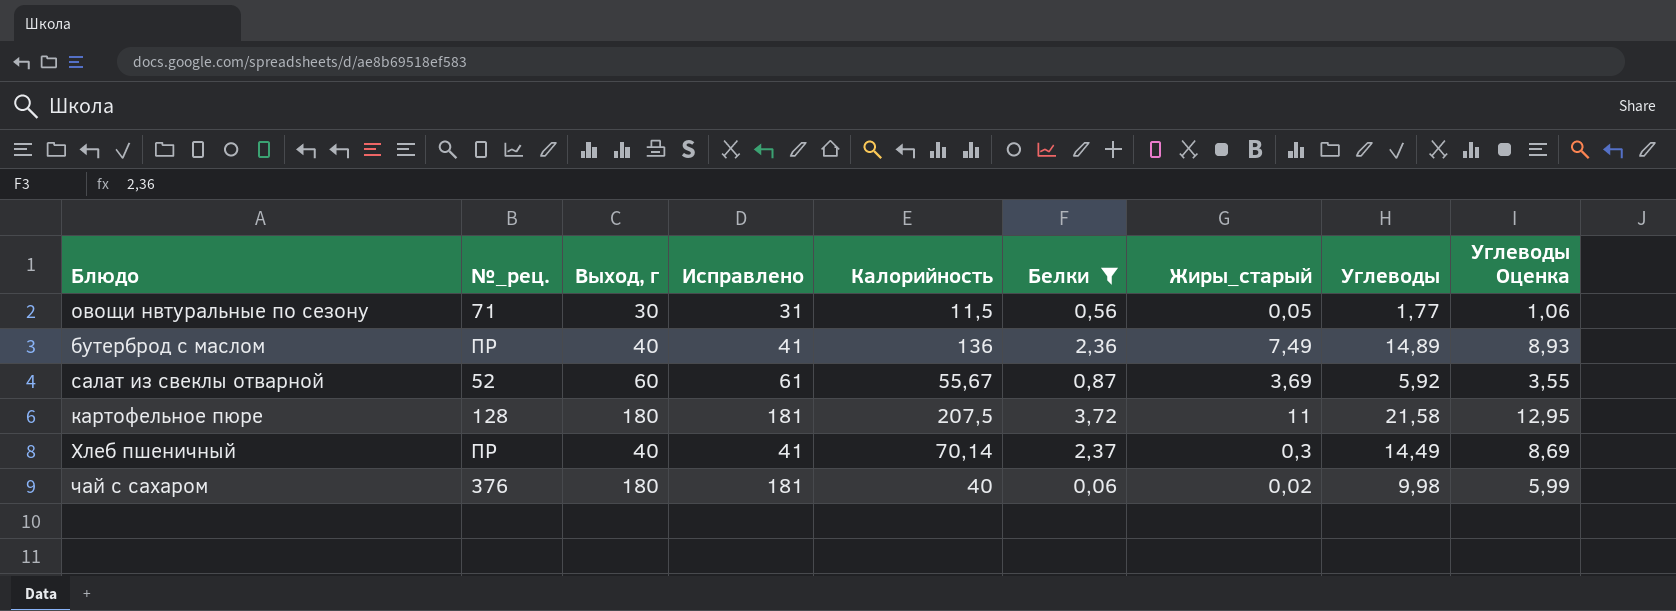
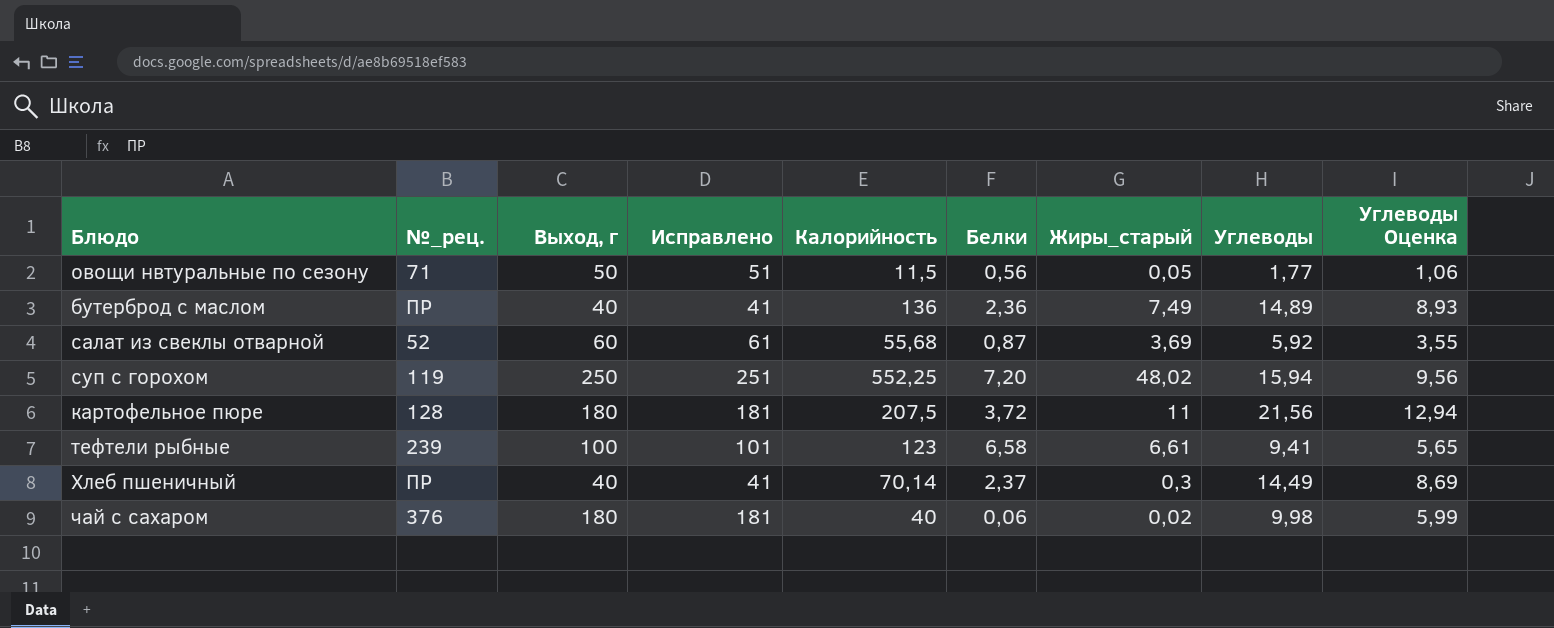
filter: Белки <= 3,72 -> none
овощи нвтуральные по сезону | Выход, г: 30 -> 50
овощи нвтуральные по сезону | Исправлено: 31 -> 51
салат из свеклы отварной | Калорийность: 55,67 -> 55,68
картофельное пюре | Углеводы: 21,58 -> 21,56
картофельное пюре | Углеводы Оценка: 12,95 -> 12,94

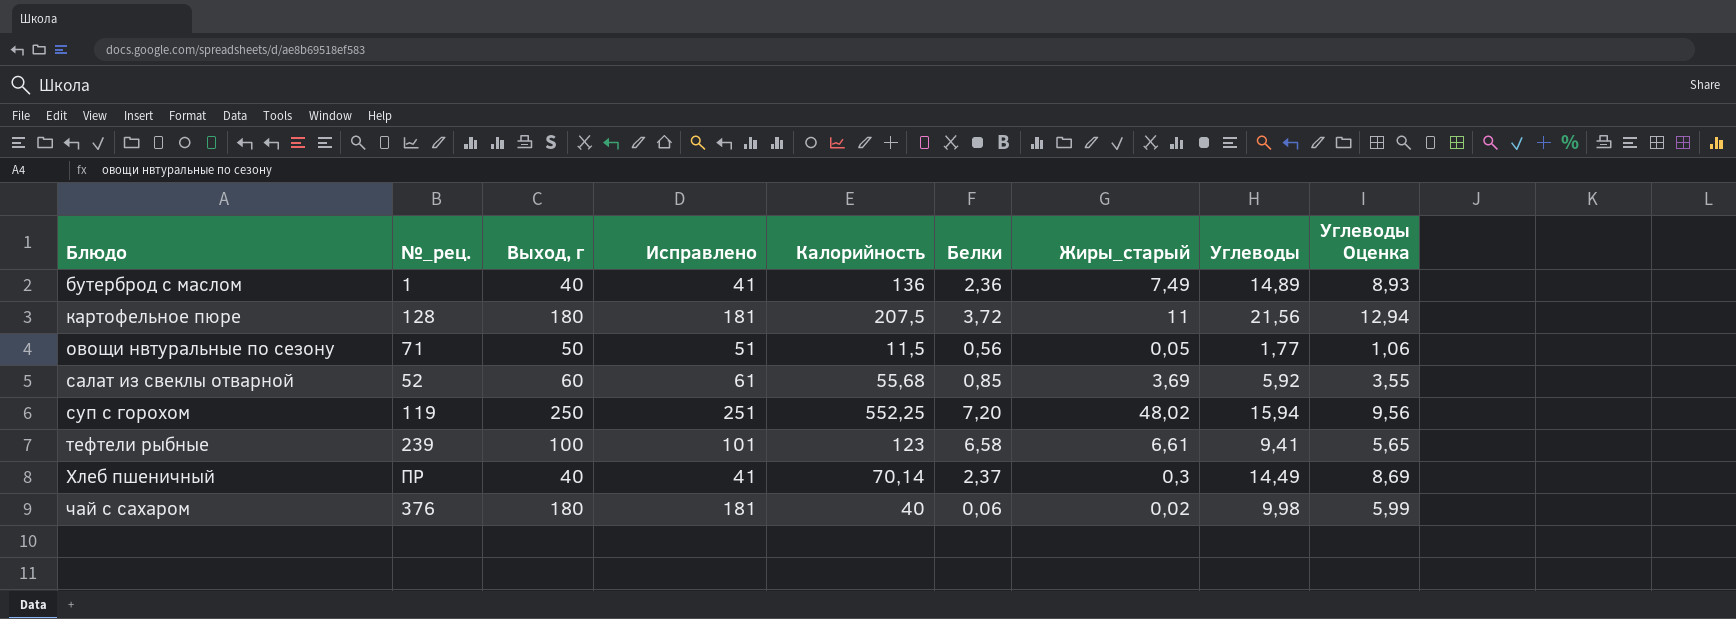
row order: none -> Блюдо ascending
бутерброд с маслом | №_рец.: ПР -> 1
салат из свеклы отварной | Белки: 0,87 -> 0,85

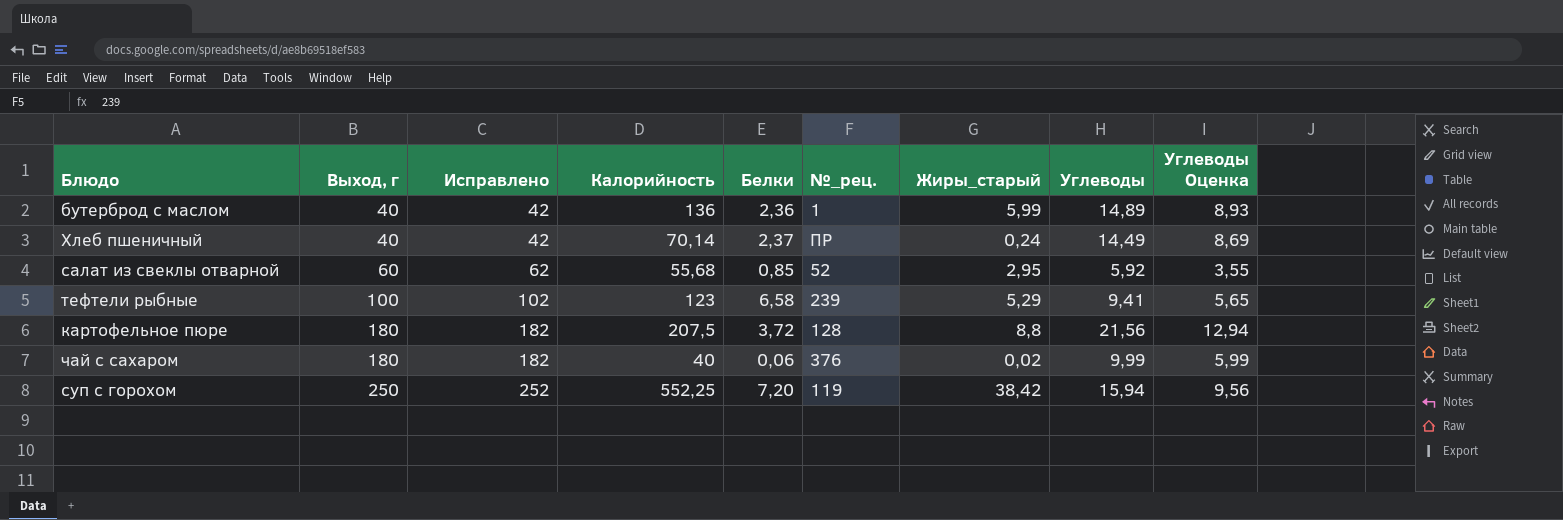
row order: Блюдо ascending -> Выход, г ascending
column Исправлено | formula: [Выход, г] + 1 -> [Выход, г] + 2
column №_рец. | position: 2 -> 6
row овощи нвтуральные по сезону: 71 | 50 | 51 | 11,5 | 0,56 | 0,05 | 1,77 | 1,06 -> none
бутерброд с маслом | Жиры_старый: 7,49 -> 5,99
Хлеб пшеничный | Жиры_старый: 0,3 -> 0,24
салат из свеклы отварной | Жиры_старый: 3,69 -> 2,95
тефтели рыбные | Жиры_старый: 6,61 -> 5,29
картофельное пюре | Жиры_старый: 11 -> 8,8
чай с сахаром | Углеводы: 9,98 -> 9,99
суп с горохом | Жиры_старый: 48,02 -> 38,42

